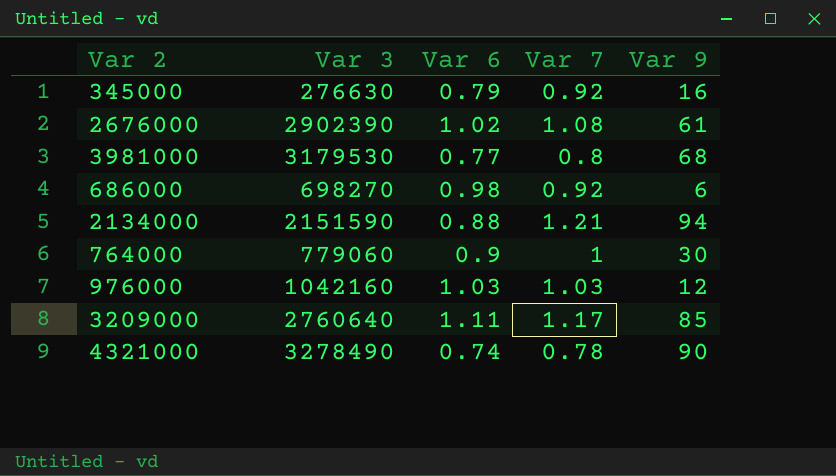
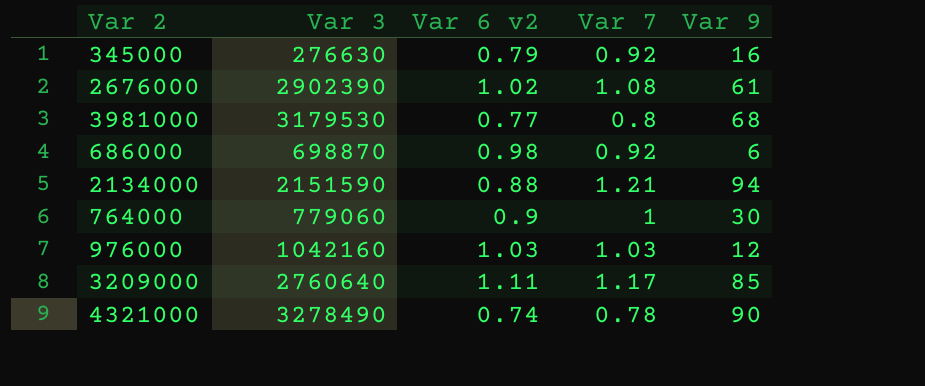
column name: Var 6 -> Var 6 v2
686000 | Var 3: 698270 -> 698870

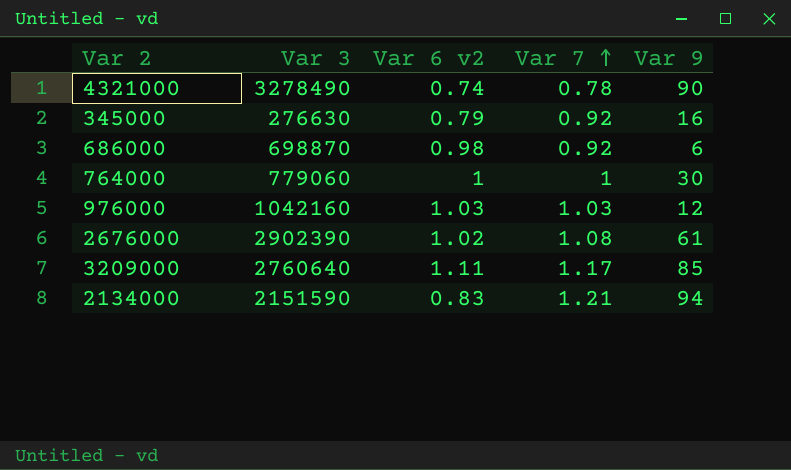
row order: none -> Var 7 ascending
row 3981000: 3179530 | 0.77 | 0.8 | 68 -> none
764000 | Var 6 v2: 0.9 -> 1
2134000 | Var 6 v2: 0.88 -> 0.83

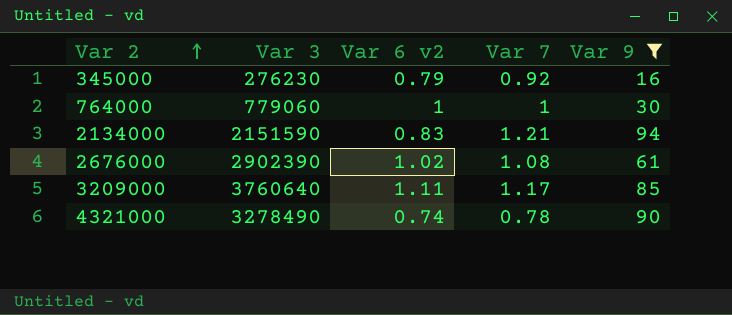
filter: none -> Var 9 >= 16
row order: Var 7 ascending -> Var 2 ascending
345000 | Var 3: 276630 -> 276230
3209000 | Var 3: 2760640 -> 3760640

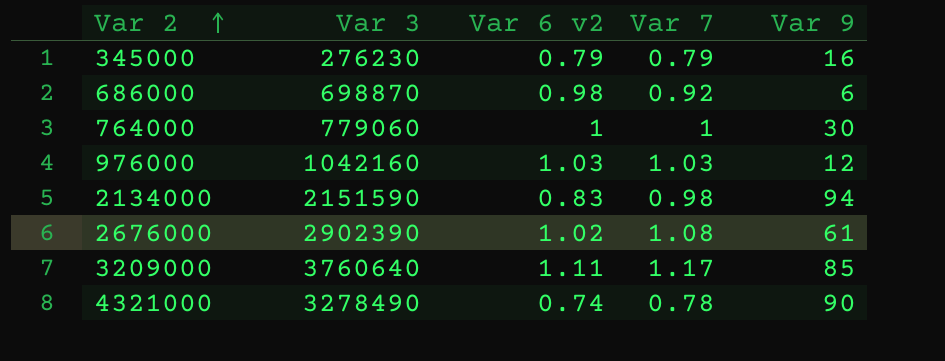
filter: Var 9 >= 16 -> none
345000 | Var 7: 0.92 -> 0.79
2134000 | Var 7: 1.21 -> 0.98

